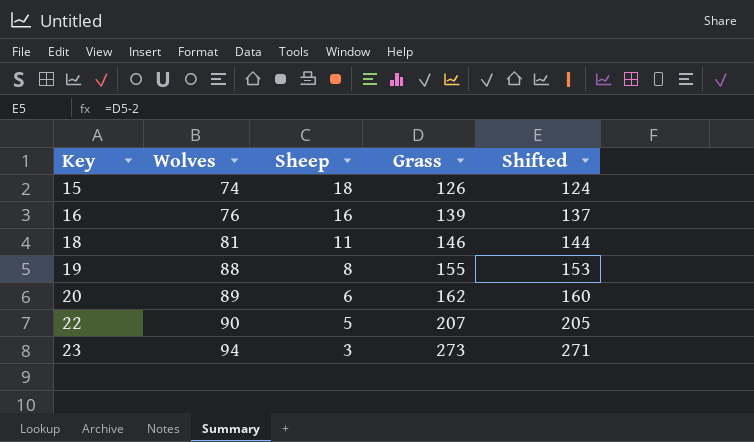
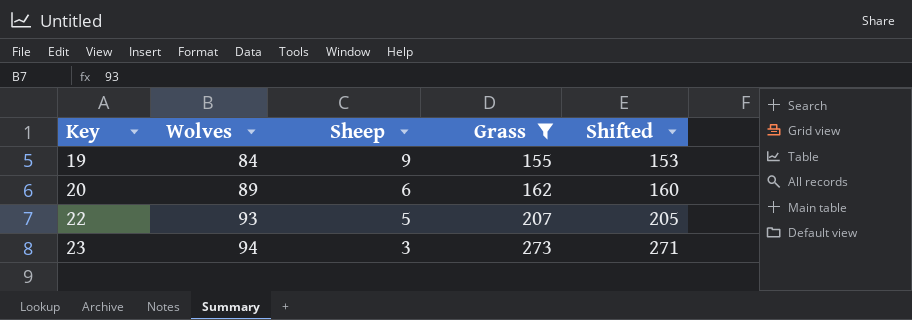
filter: none -> Grass >= 155
19 | Wolves: 88 -> 84
19 | Sheep: 8 -> 9
22 | Wolves: 90 -> 93

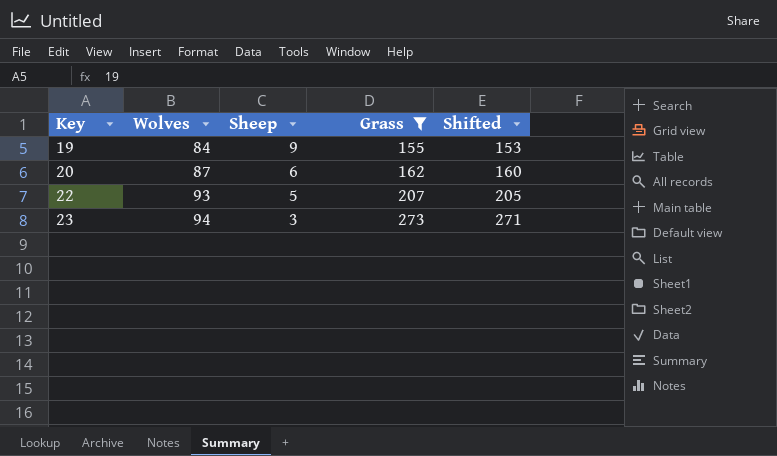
20 | Wolves: 89 -> 87

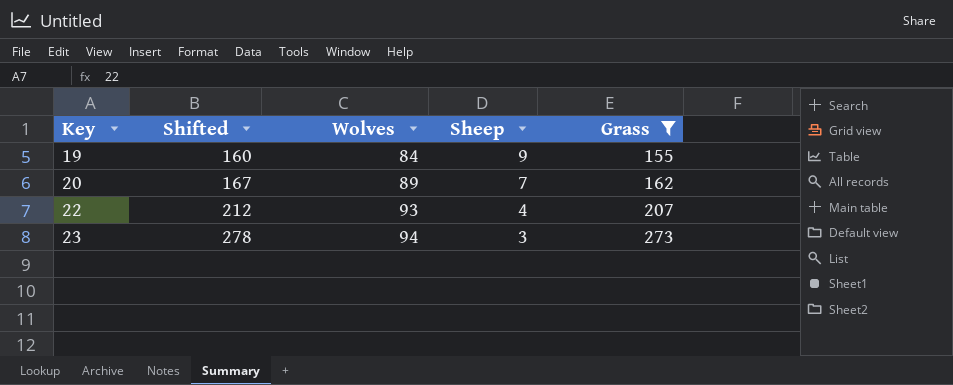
column Shifted | formula: [Grass] - 2 -> [Grass] + 5
column Shifted | position: 5 -> 2
20 | Wolves: 87 -> 89
20 | Sheep: 6 -> 7
22 | Sheep: 5 -> 4

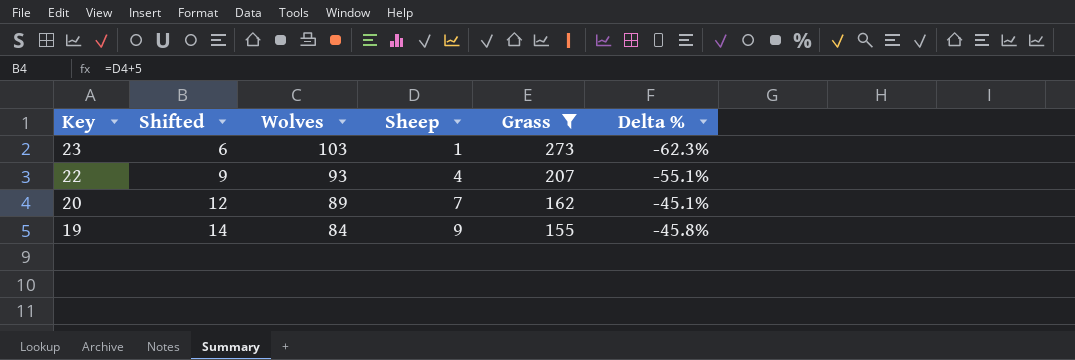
row order: Key ascending -> Key descending
column Shifted | formula: [Grass] + 5 -> [Sheep] + 5
column Delta % | formula: none -> ([Wolves] - [Grass]) / [Grass]
23 | Wolves: 94 -> 103
23 | Sheep: 3 -> 1

